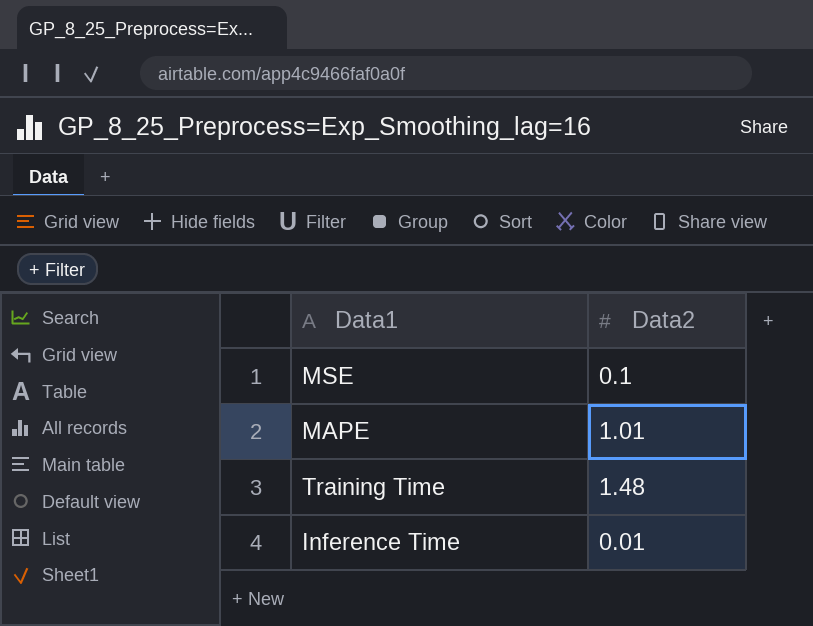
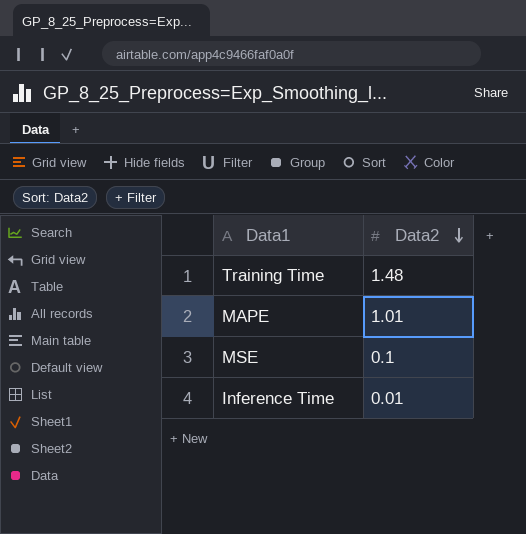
row order: none -> Data2 descending

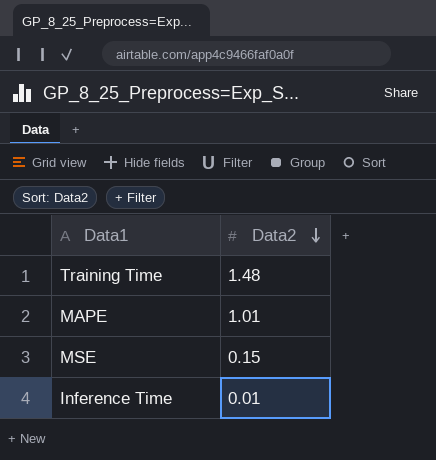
MSE | Data2: 0.1 -> 0.15

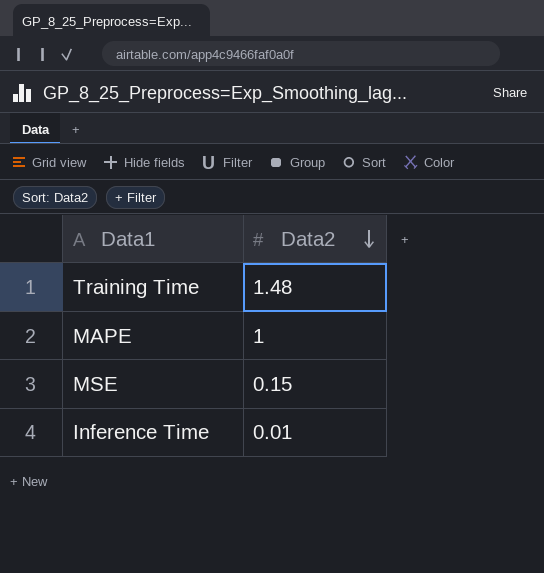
MAPE | Data2: 1.01 -> 1

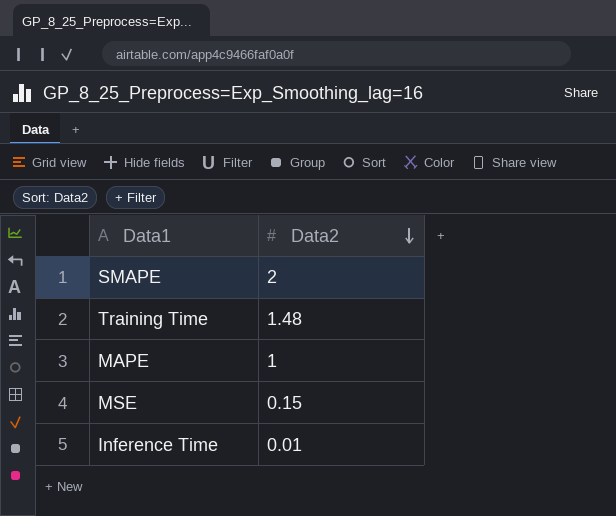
row SMAPE: none -> 2

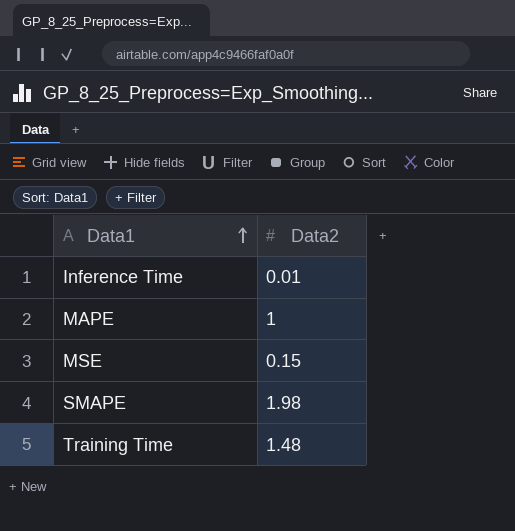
row order: Data2 descending -> Data1 ascending
SMAPE | Data2: 2 -> 1.98

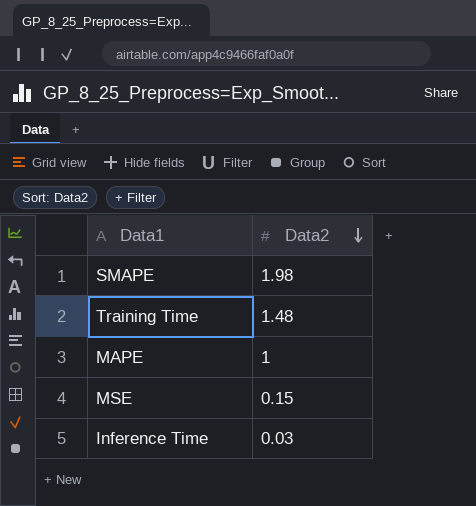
row order: Data1 ascending -> Data2 descending
Inference Time | Data2: 0.01 -> 0.03

